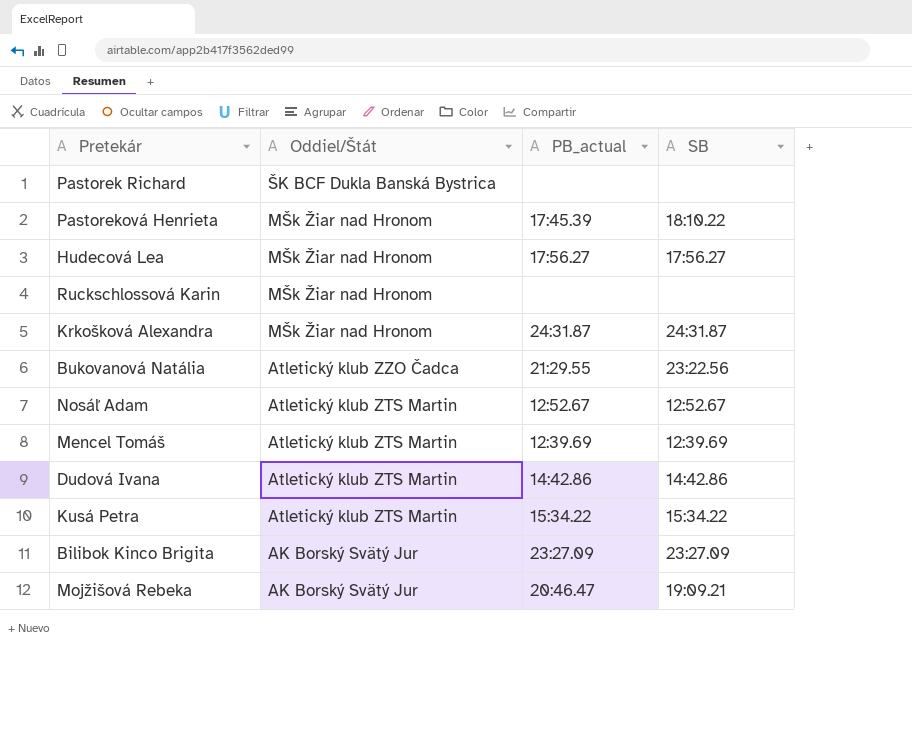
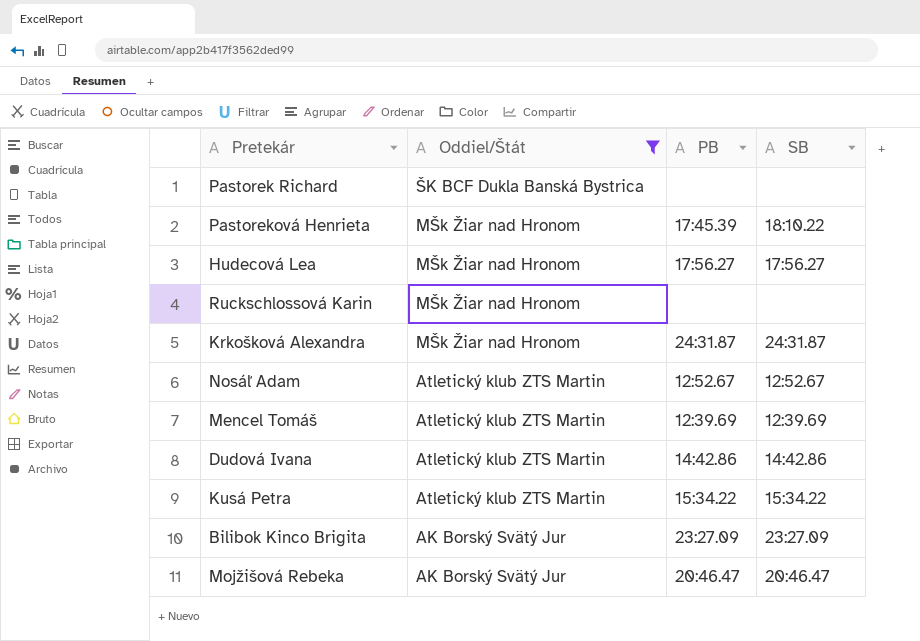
filter: none -> Oddiel/Štát != Atletický klub ZZO Čadca
column name: PB_actual -> PB
Mojžišová Rebeka | SB: 19:09.21 -> 20:46.47

